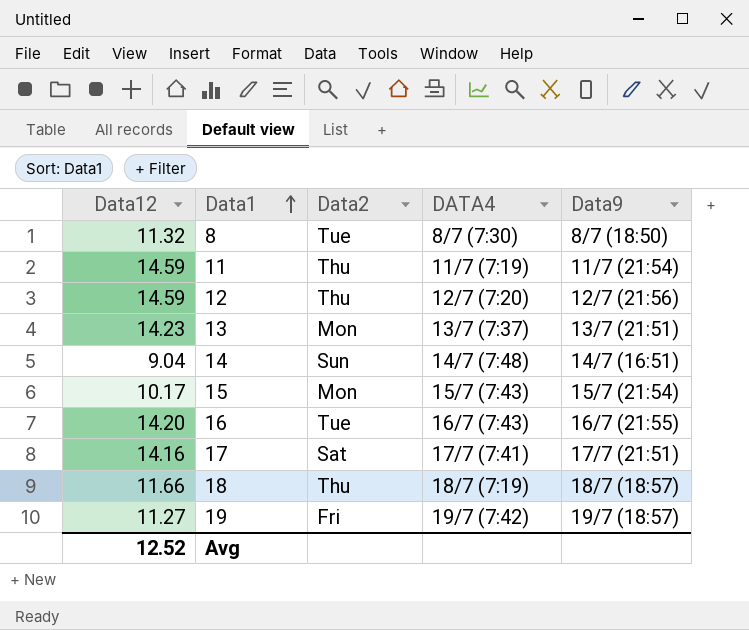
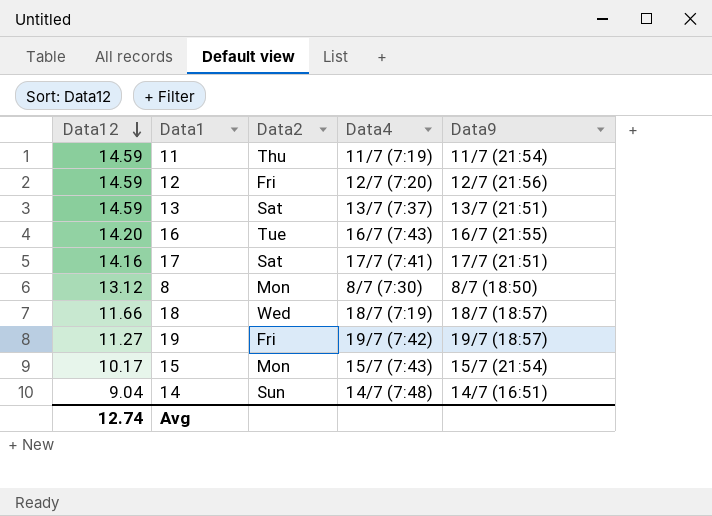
row order: Data1 ascending -> Data12 descending
column name: DATA4 -> Data4
12 | Data2: Thu -> Fri
13 | Data12: 14.23 -> 14.59
13 | Data2: Mon -> Sat
8 | Data12: 11.32 -> 13.12
8 | Data2: Tue -> Mon
18 | Data2: Thu -> Wed
Avg | Data12: 12.52 -> 12.74

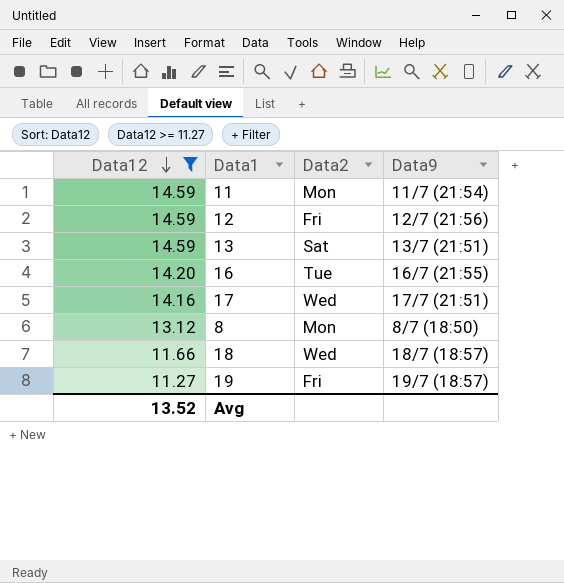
filter: none -> Data12 >= 11.27
column Data4 | position: 4 -> none
11 | Data2: Thu -> Mon
17 | Data2: Sat -> Wed
Avg | Data12: 12.74 -> 13.52

